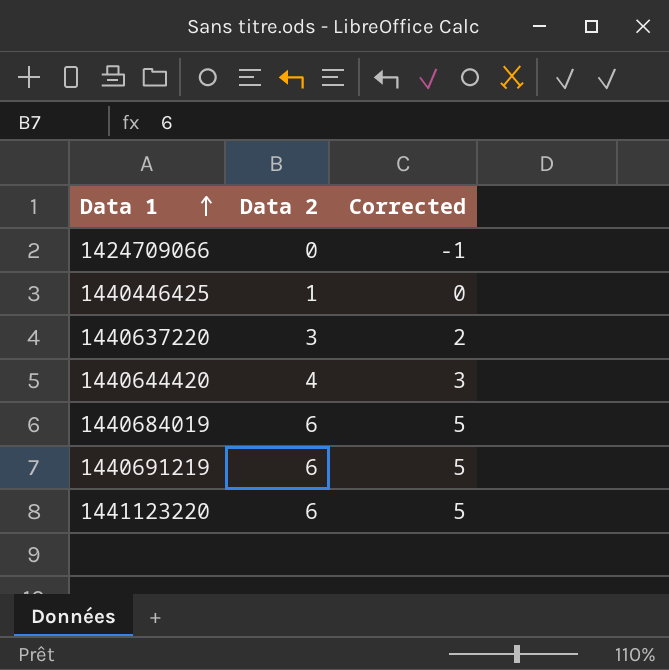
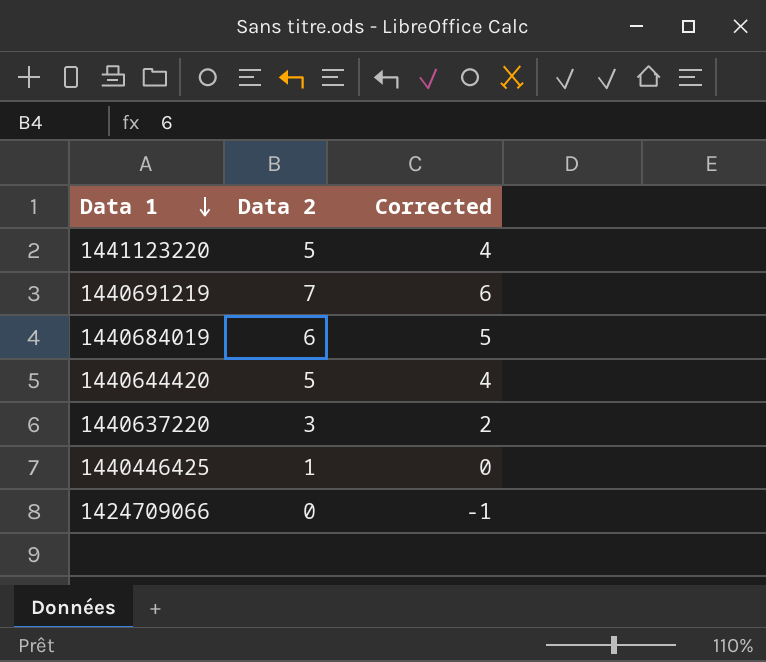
row order: Data 1 ascending -> Data 1 descending
1441123220 | Data 2: 6 -> 5
1441123220 | Corrected: 5 -> 4
1440691219 | Data 2: 6 -> 7
1440691219 | Corrected: 5 -> 6
1440644420 | Data 2: 4 -> 5
1440644420 | Corrected: 3 -> 4

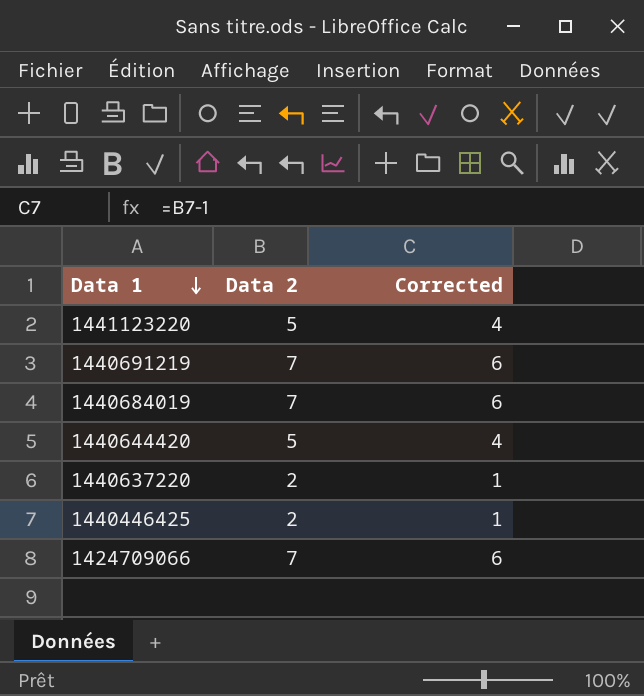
1440684019 | Data 2: 6 -> 7
1440684019 | Corrected: 5 -> 6
1440637220 | Data 2: 3 -> 2
1440637220 | Corrected: 2 -> 1
1440446425 | Data 2: 1 -> 2
1440446425 | Corrected: 0 -> 1
1424709066 | Data 2: 0 -> 7
1424709066 | Corrected: -1 -> 6

